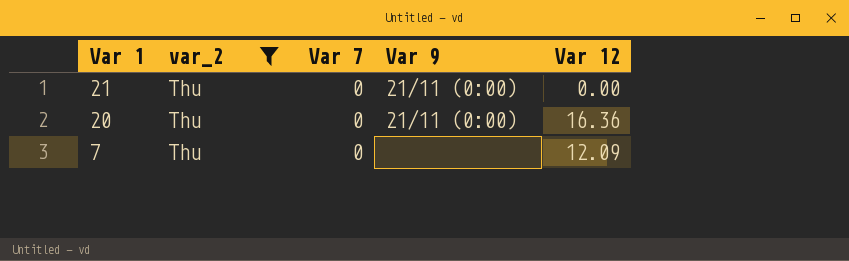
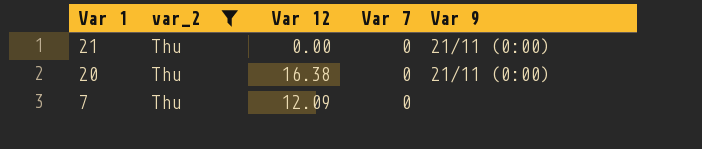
column Var 12 | position: 5 -> 3
20 | Var 12: 16.36 -> 16.38

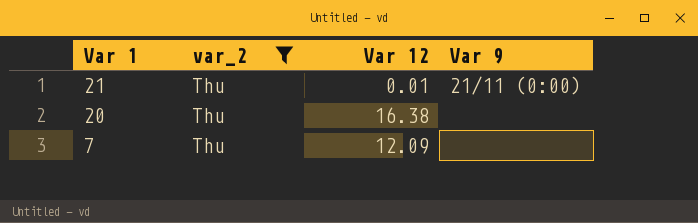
column Var 7 | position: 4 -> none
21 | Var 12: 0.00 -> 0.01
20 | Var 9: 21/11 (0:00) -> none

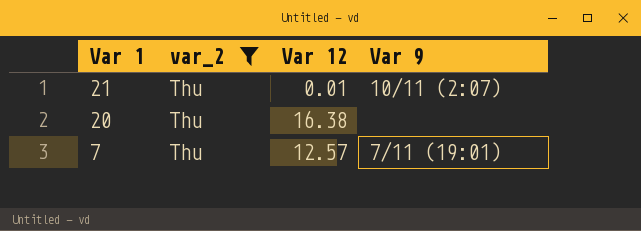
21 | Var 9: 21/11 (0:00) -> 10/11 (2:07)
7 | Var 12: 12.09 -> 12.57
7 | Var 9: none -> 7/11 (19:01)

